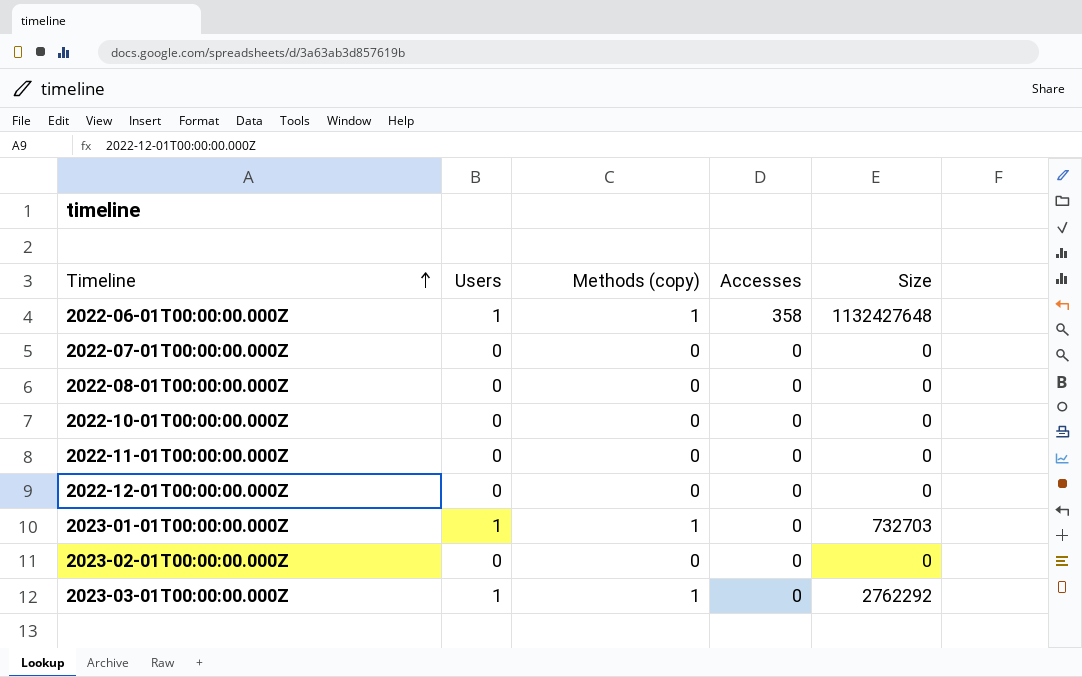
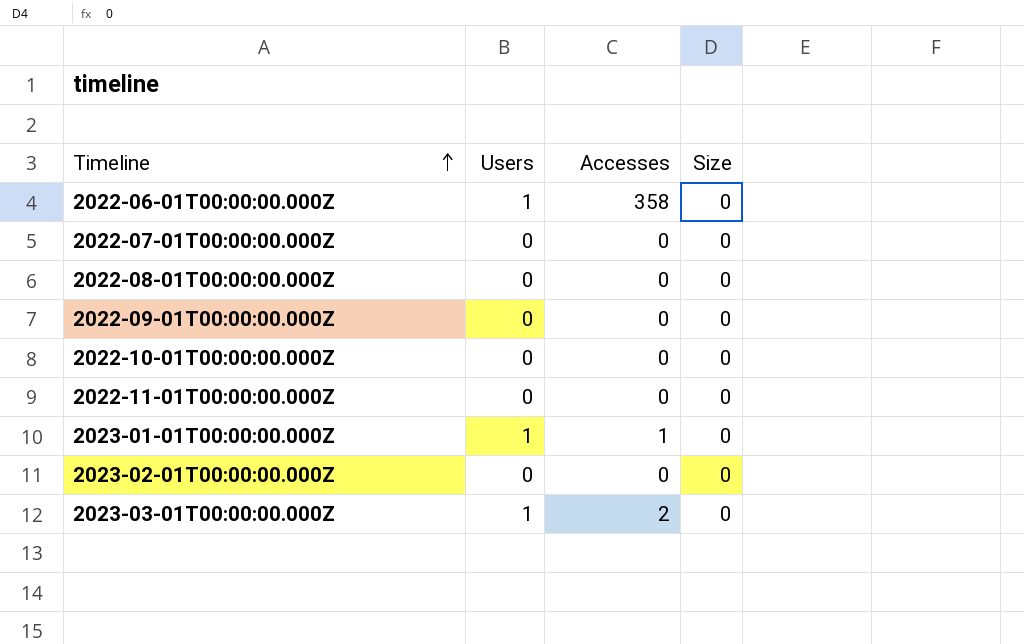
column Methods (copy) | position: 3 -> none
row 2022-12-01T00:00:00.000Z: 0 | 0 | 0 | 0 -> none
2022-06-01T00:00:00.000Z | Size: 1132427648 -> 0
row 2022-09-01T00:00:00.000Z: none -> 0 | 0 | 0
2023-01-01T00:00:00.000Z | Accesses: 0 -> 1
2023-01-01T00:00:00.000Z | Size: 732703 -> 0
2023-03-01T00:00:00.000Z | Accesses: 0 -> 2
2023-03-01T00:00:00.000Z | Size: 2762292 -> 0

